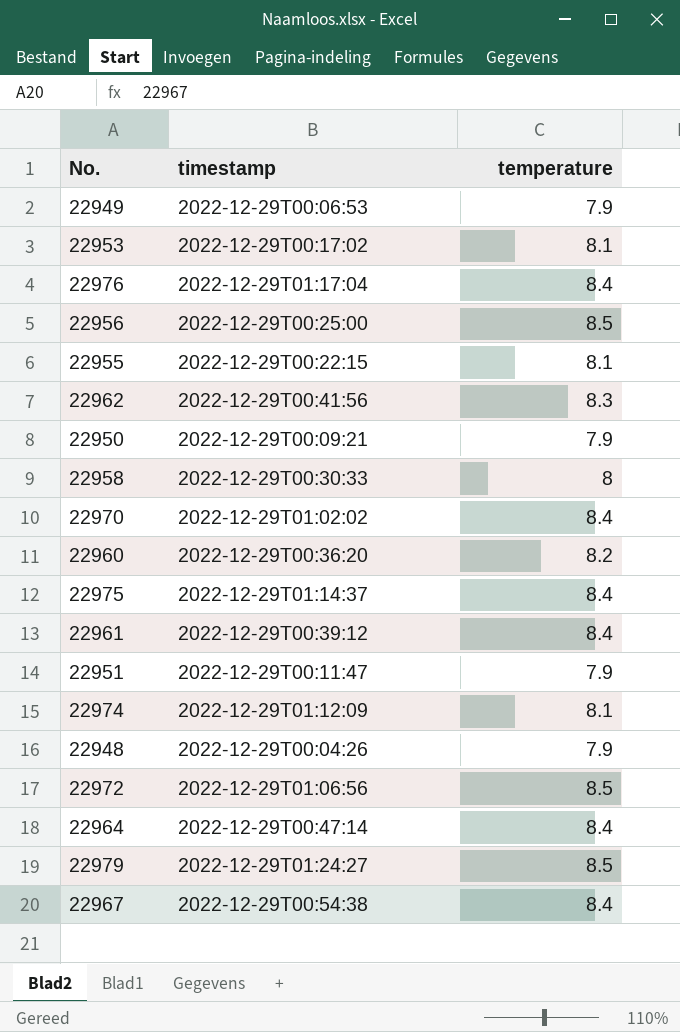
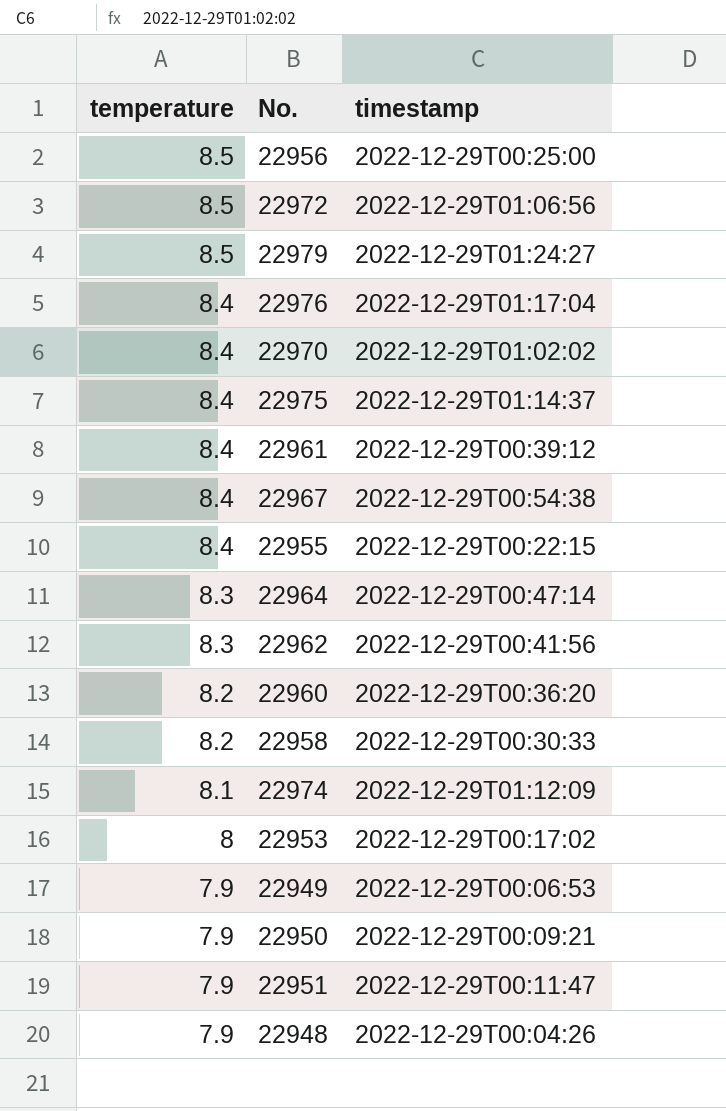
row order: none -> temperature descending
column temperature | position: 3 -> 1
22955 | temperature: 8.1 -> 8.4
22964 | temperature: 8.4 -> 8.3
22958 | temperature: 8 -> 8.2
22953 | temperature: 8.1 -> 8

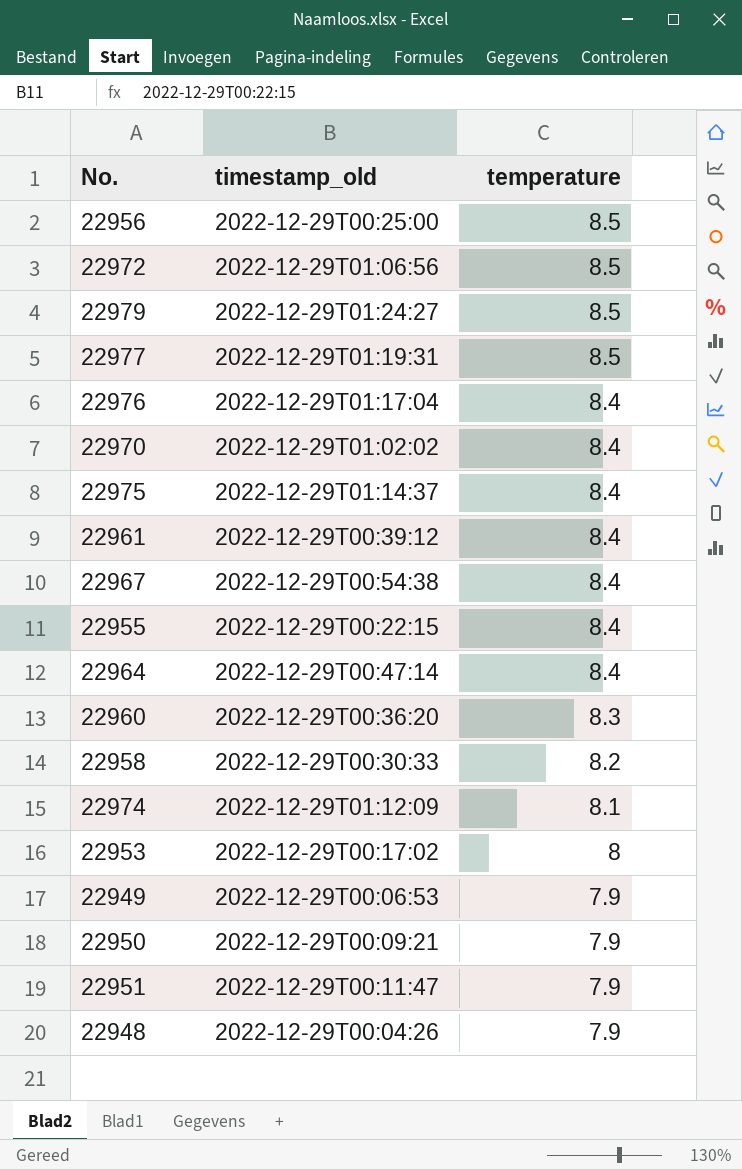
column name: timestamp -> timestamp_old
column temperature | position: 1 -> 3
row 22962: 8.3 | 2022-12-29T00:41:56 -> none
row 22977: none -> 2022-12-29T01:19:31 | 8.5
22964 | temperature: 8.3 -> 8.4
22960 | temperature: 8.2 -> 8.3

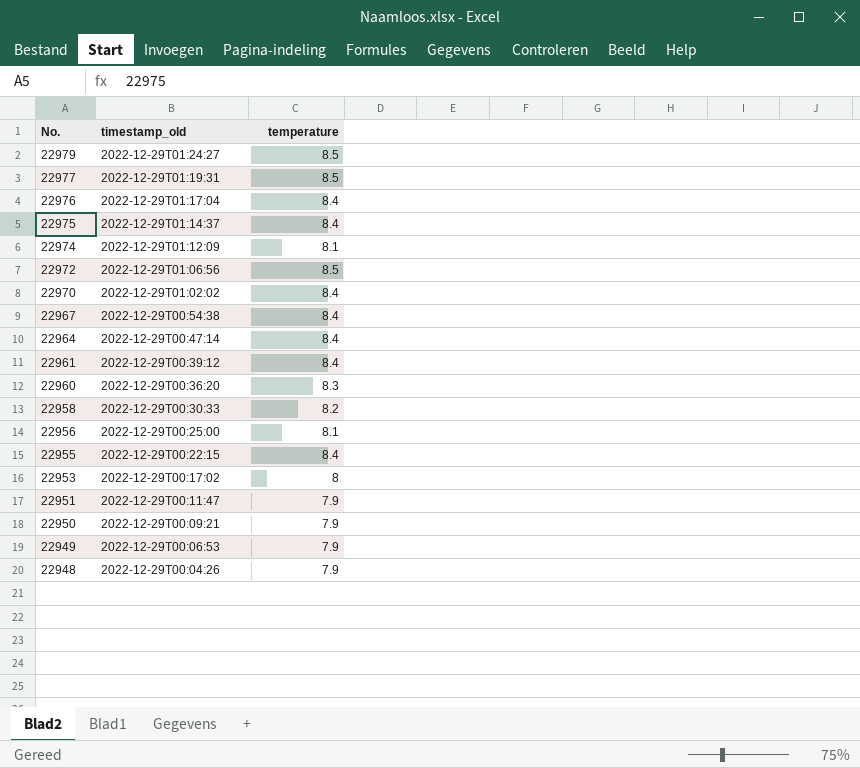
row order: temperature descending -> No. descending
22956 | temperature: 8.5 -> 8.1

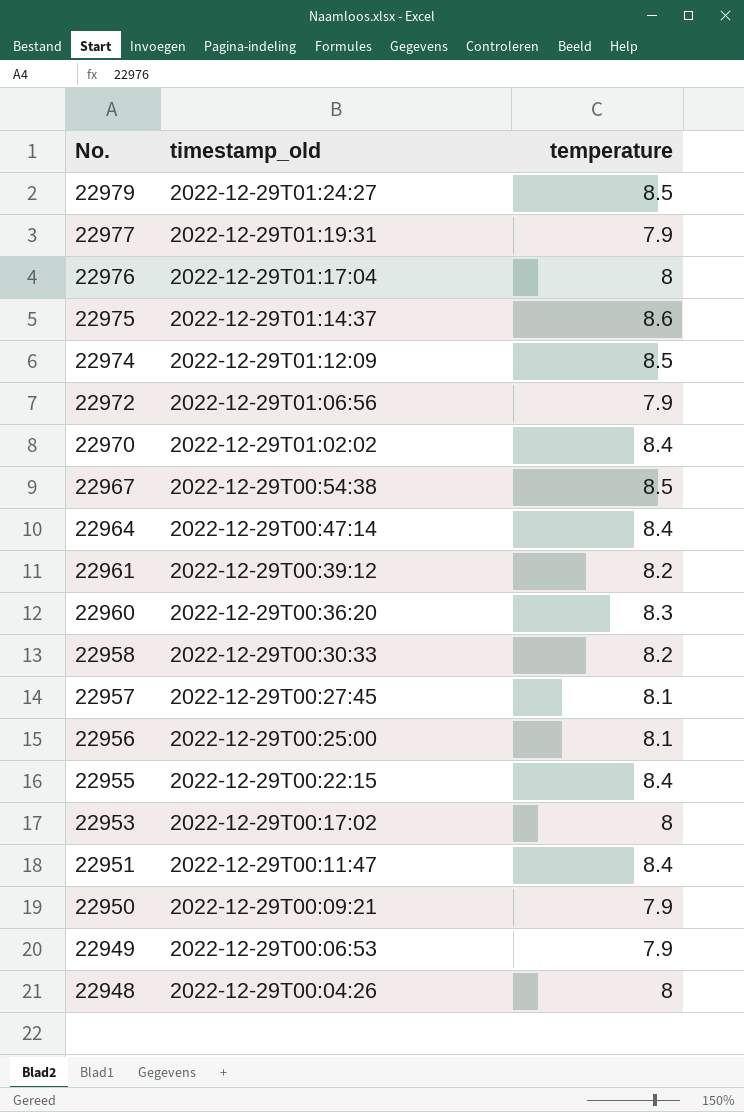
22977 | temperature: 8.5 -> 7.9
22976 | temperature: 8.4 -> 8
22975 | temperature: 8.4 -> 8.6
22974 | temperature: 8.1 -> 8.5
22972 | temperature: 8.5 -> 7.9
22967 | temperature: 8.4 -> 8.5
22961 | temperature: 8.4 -> 8.2
row 22957: none -> 2022-12-29T00:27:45 | 8.1
22951 | temperature: 7.9 -> 8.4
22948 | temperature: 7.9 -> 8

